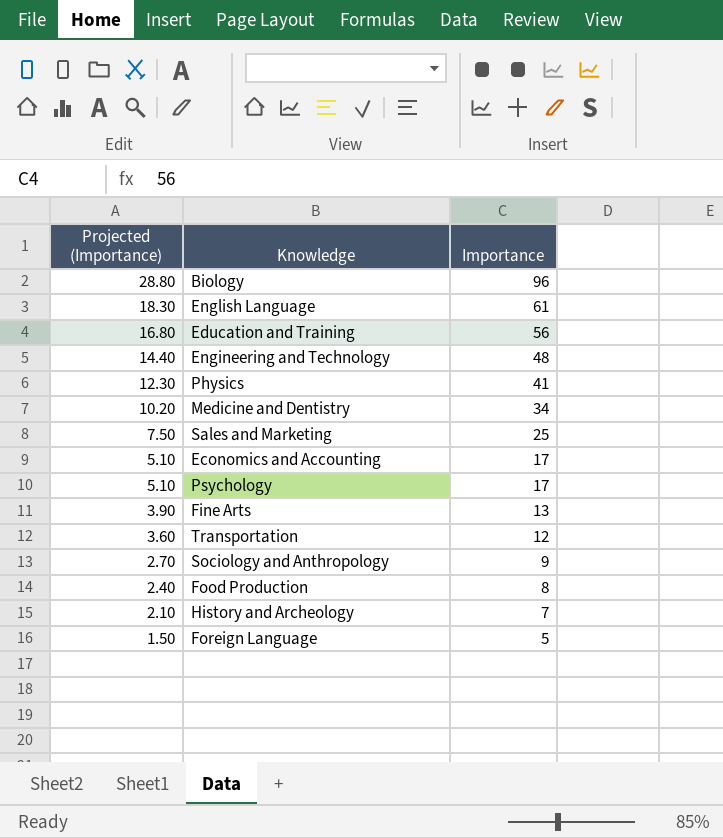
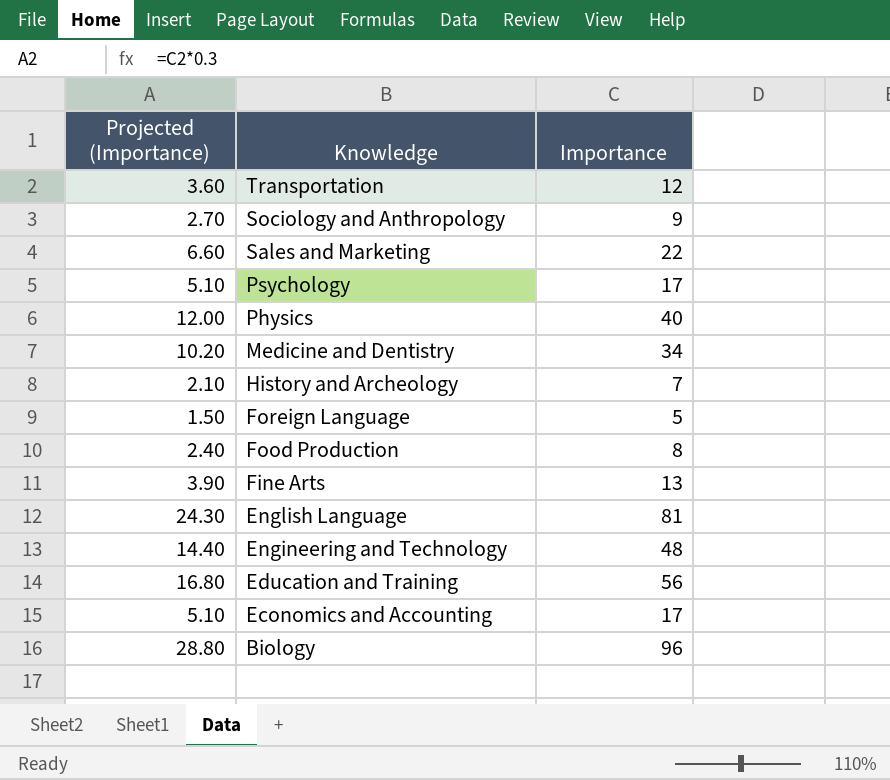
row order: Projected (Importance) descending -> Knowledge descending
Sales and Marketing | Projected (Importance): 7.50 -> 6.60
Sales and Marketing | Importance: 25 -> 22
Physics | Projected (Importance): 12.30 -> 12.00
Physics | Importance: 41 -> 40
English Language | Projected (Importance): 18.30 -> 24.30
English Language | Importance: 61 -> 81

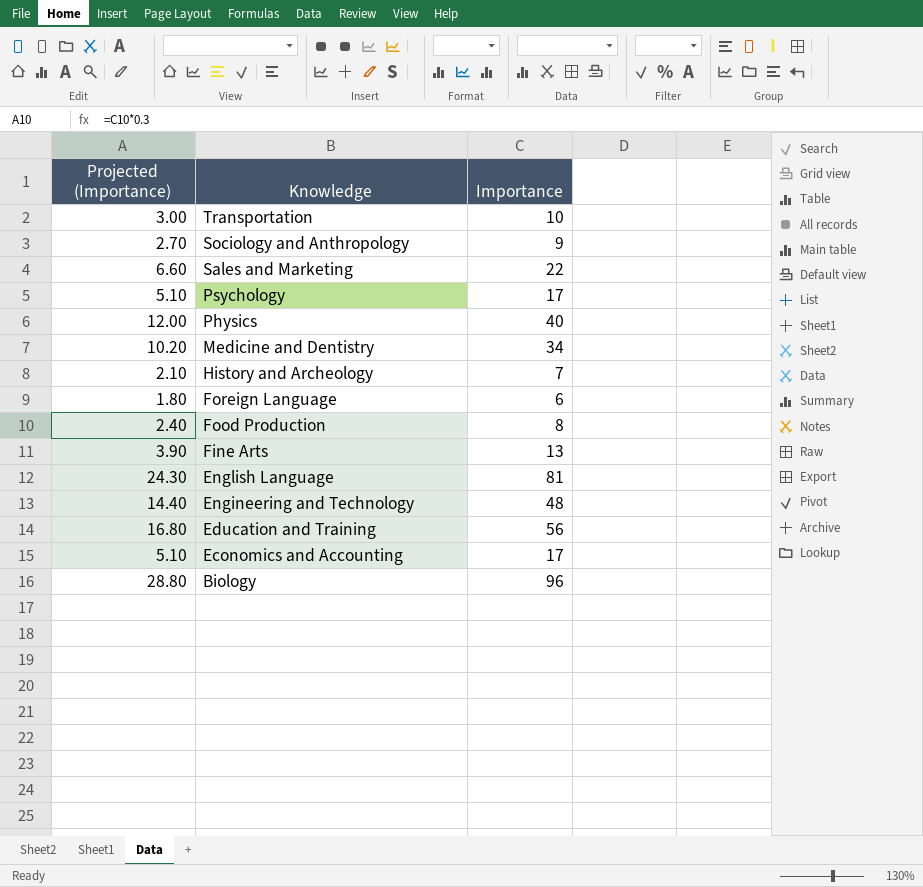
Transportation | Projected (Importance): 3.60 -> 3.00
Transportation | Importance: 12 -> 10
Foreign Language | Projected (Importance): 1.50 -> 1.80
Foreign Language | Importance: 5 -> 6

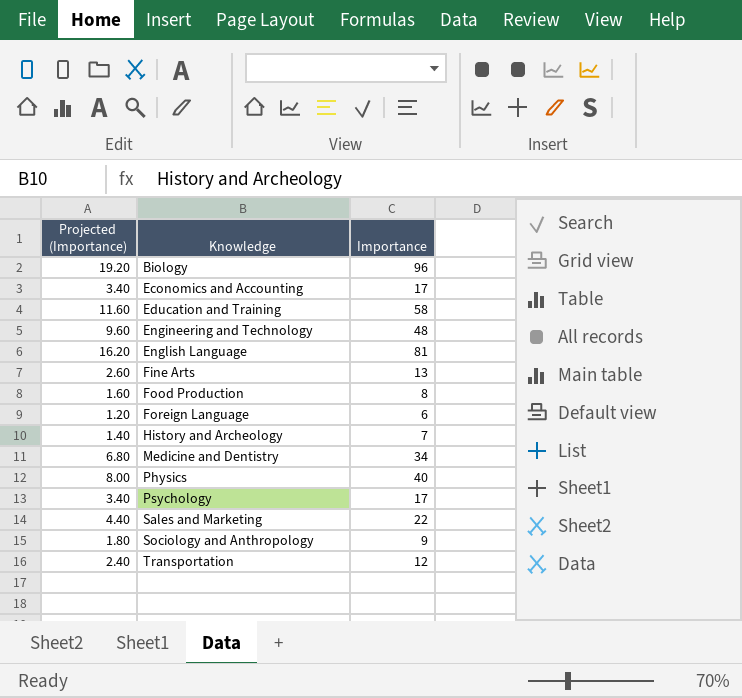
row order: Knowledge descending -> Knowledge ascending
column Projected (Importance) | formula: [Importance] * 0.3 -> [Importance] * 0.2
Education and Training | Importance: 56 -> 58
Transportation | Importance: 10 -> 12

